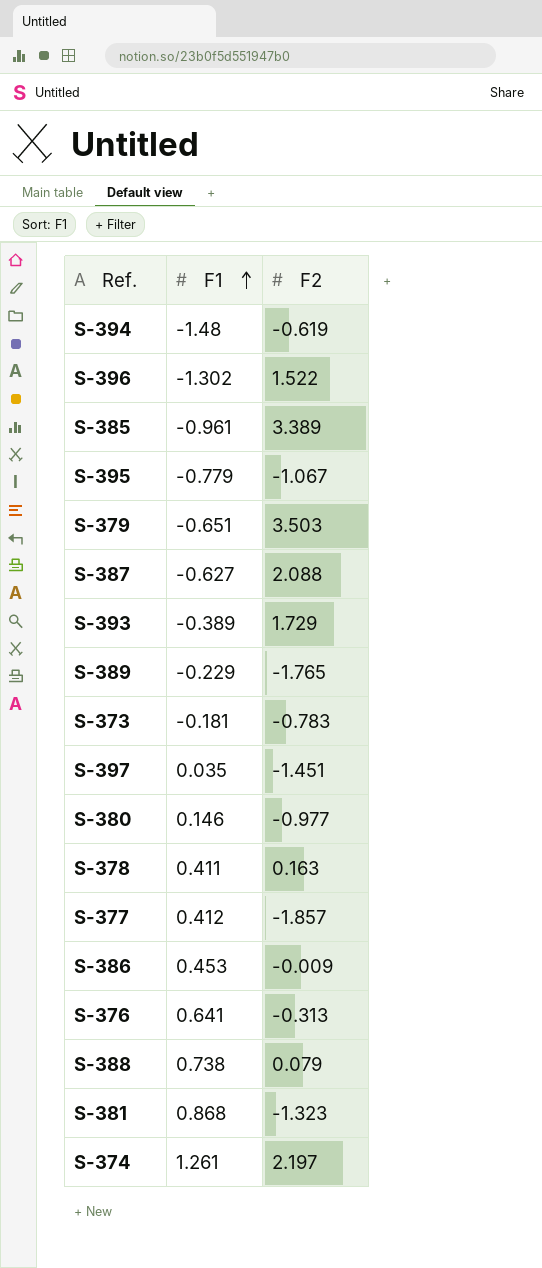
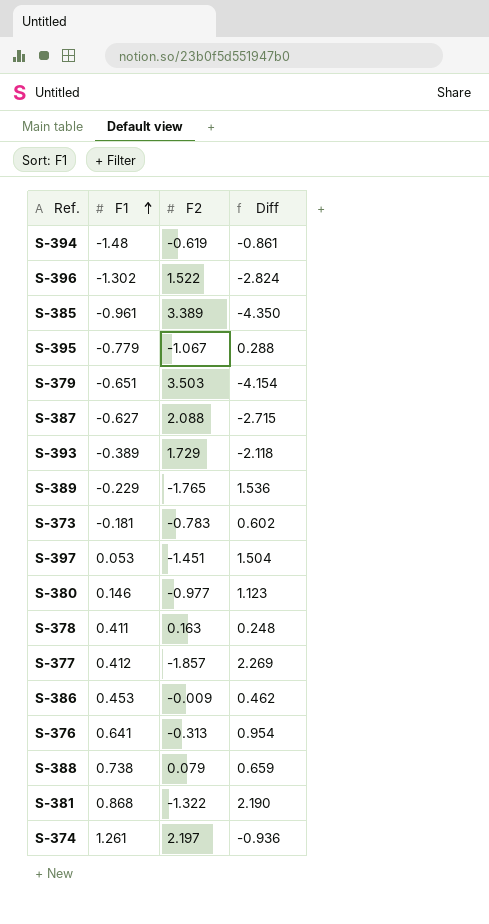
column Diff | formula: none -> [F1] - [F2]
S-397 | F1: 0.035 -> 0.053
S-381 | F2: -1.323 -> -1.322

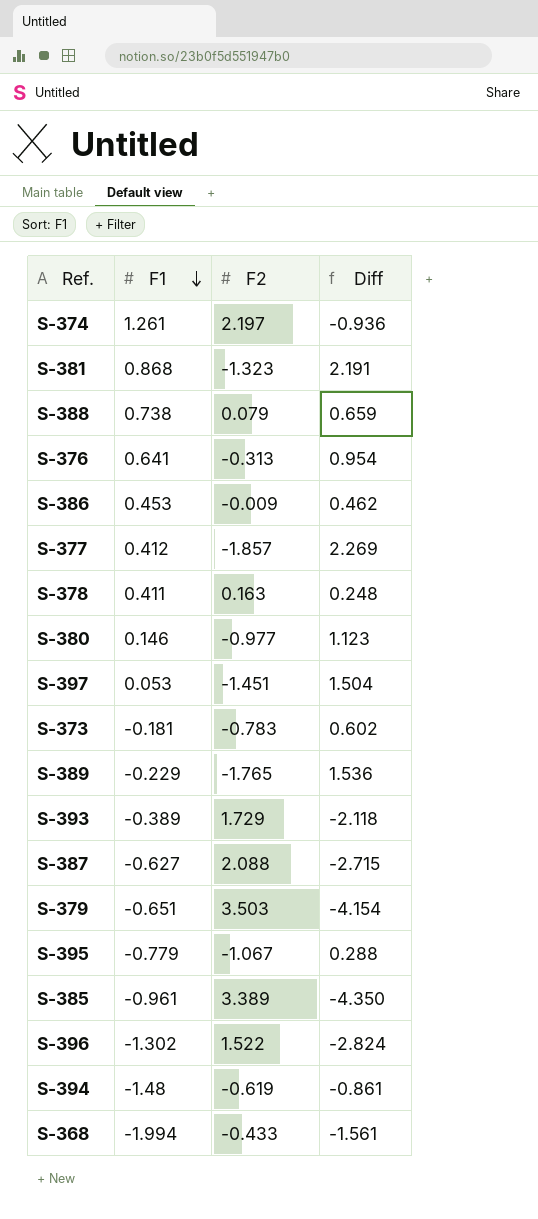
row order: F1 ascending -> F1 descending
S-381 | F2: -1.322 -> -1.323
S-381 | Diff: 2.190 -> 2.191
row S-368: none -> -1.994 | -0.433 | -1.561

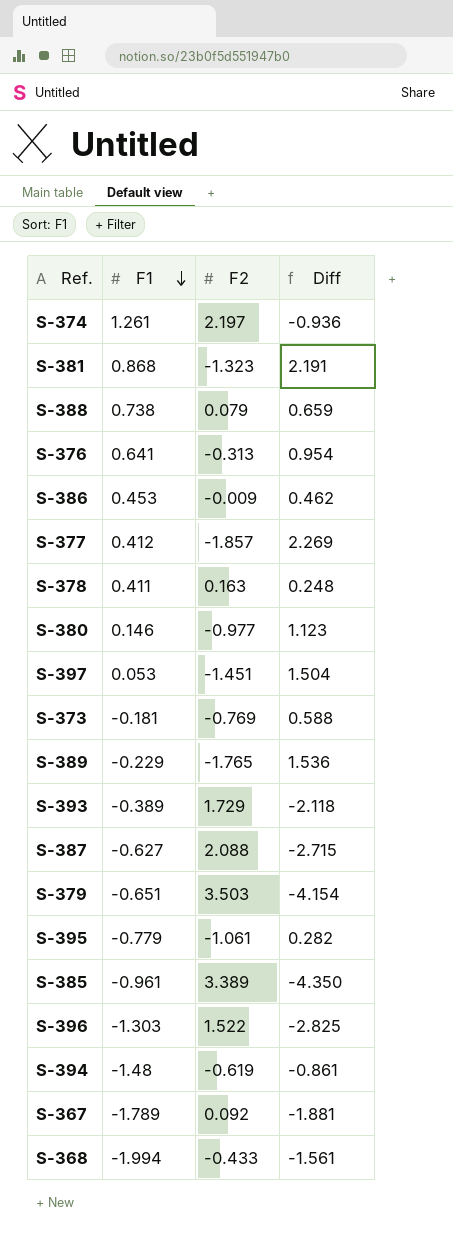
S-373 | F2: -0.783 -> -0.769
S-373 | Diff: 0.602 -> 0.588
S-395 | F2: -1.067 -> -1.061
S-395 | Diff: 0.288 -> 0.282
S-396 | F1: -1.302 -> -1.303
S-396 | Diff: -2.824 -> -2.825
row S-367: none -> -1.789 | 0.092 | -1.881

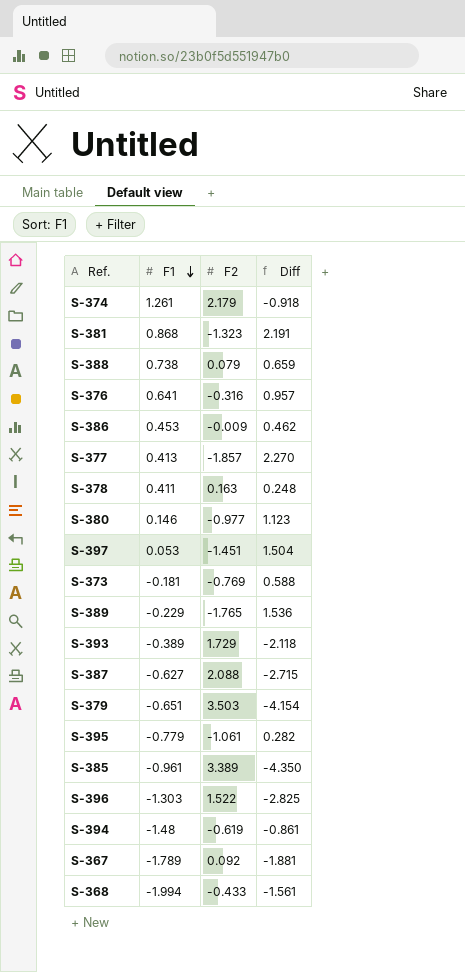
S-374 | F2: 2.197 -> 2.179
S-374 | Diff: -0.936 -> -0.918
S-376 | F2: -0.313 -> -0.316
S-376 | Diff: 0.954 -> 0.957
S-377 | F1: 0.412 -> 0.413
S-377 | Diff: 2.269 -> 2.270

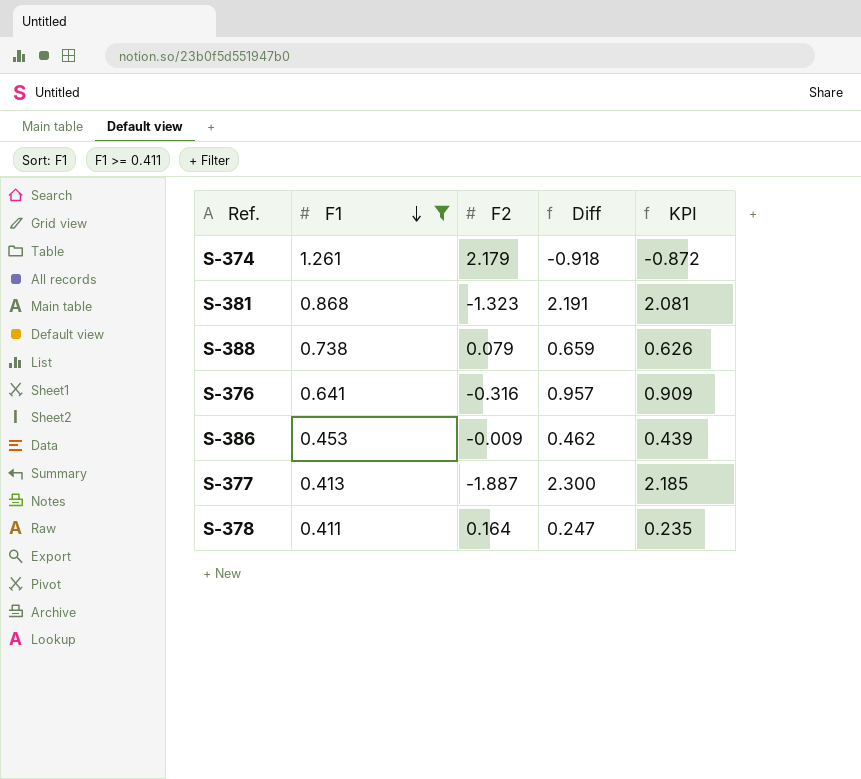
filter: none -> F1 >= 0.411
column KPI | formula: none -> [Diff] * 0.95
S-377 | F2: -1.857 -> -1.887
S-377 | Diff: 2.270 -> 2.300
S-378 | F2: 0.163 -> 0.164
S-378 | Diff: 0.248 -> 0.247

